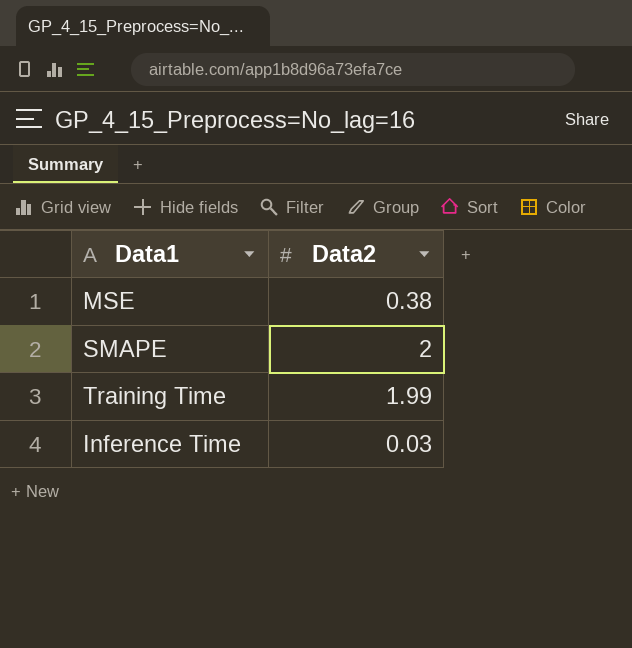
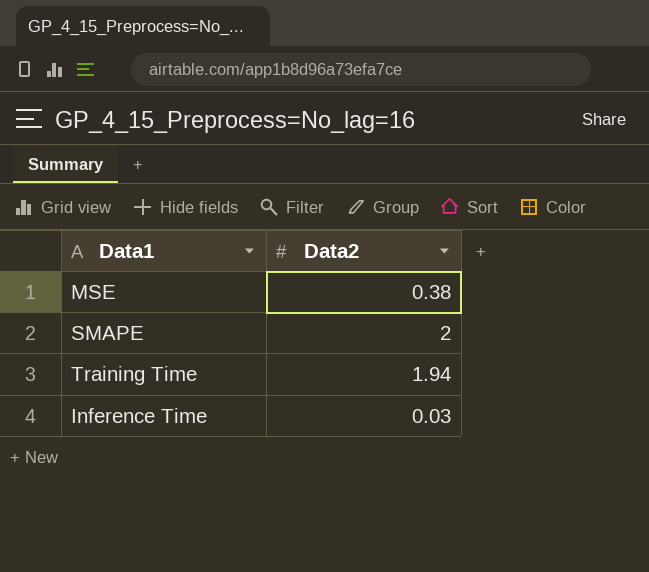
Training Time | Data2: 1.99 -> 1.94

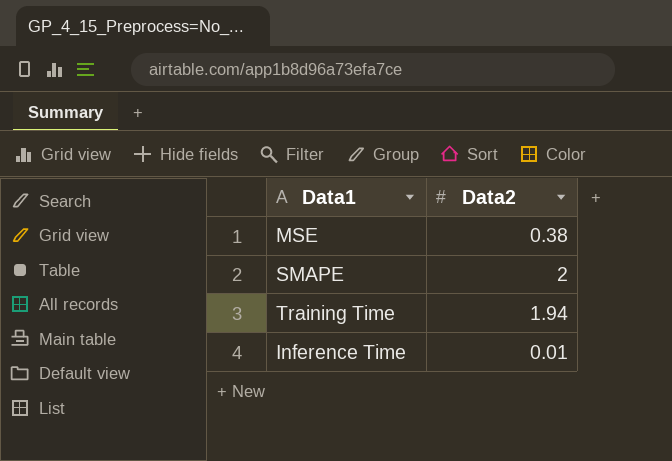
Inference Time | Data2: 0.03 -> 0.01

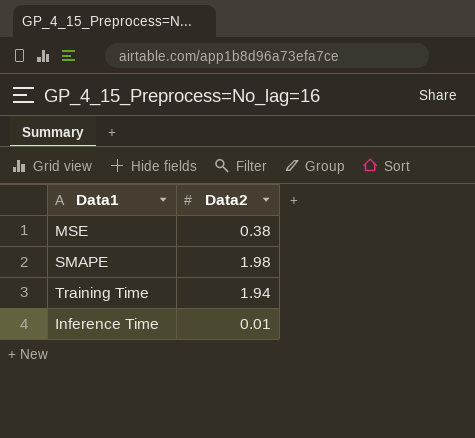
SMAPE | Data2: 2 -> 1.98

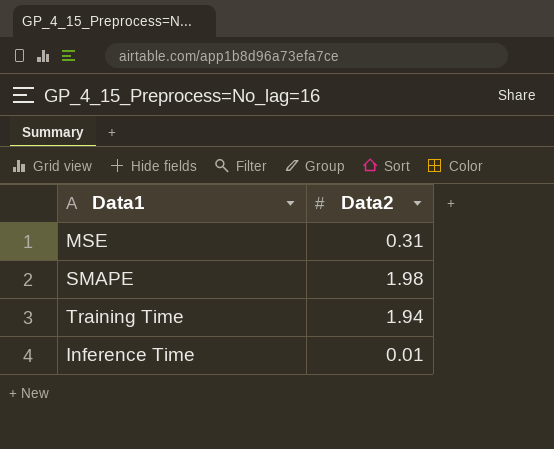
MSE | Data2: 0.38 -> 0.31

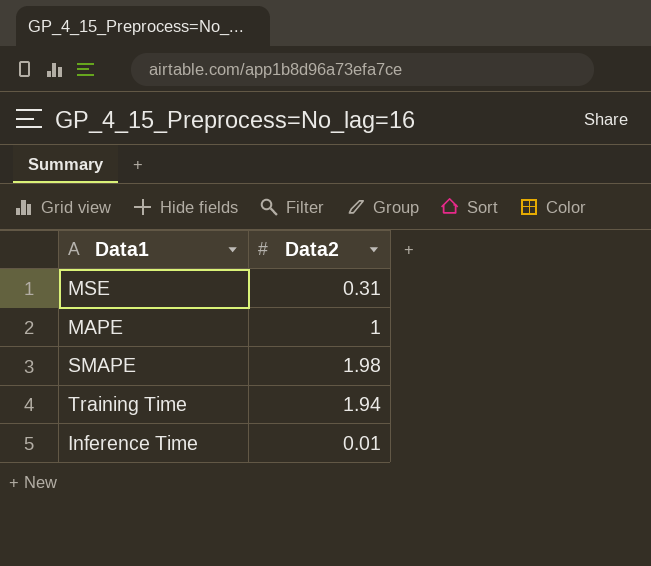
row MAPE: none -> 1

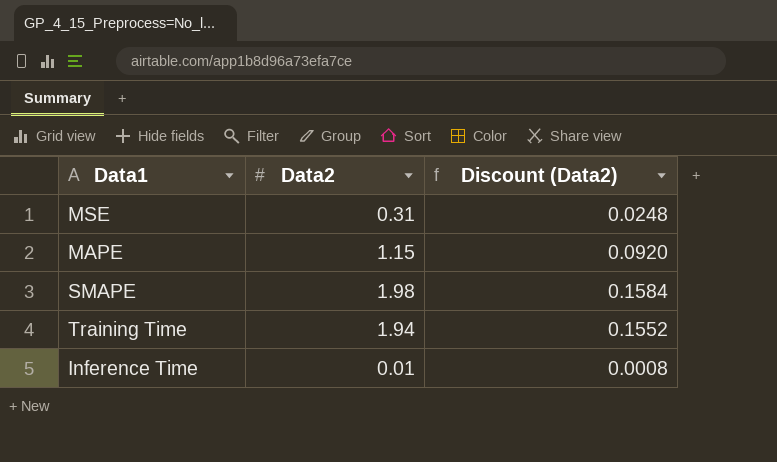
column Discount (Data2) | formula: none -> [Data2] * 0.08
MAPE | Data2: 1 -> 1.15

